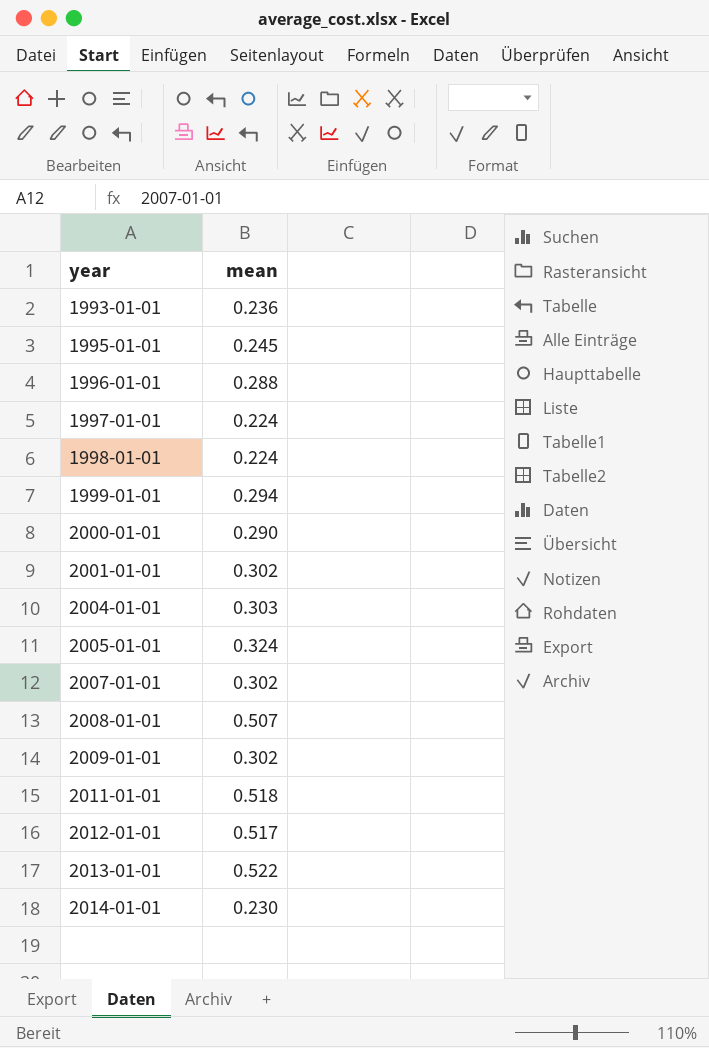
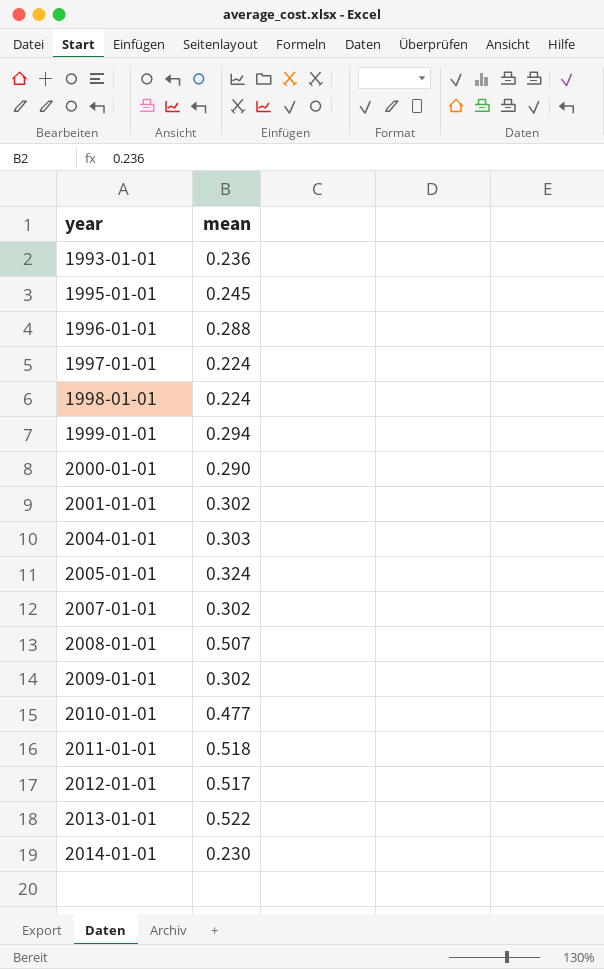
row 2010-01-01: none -> 0.477

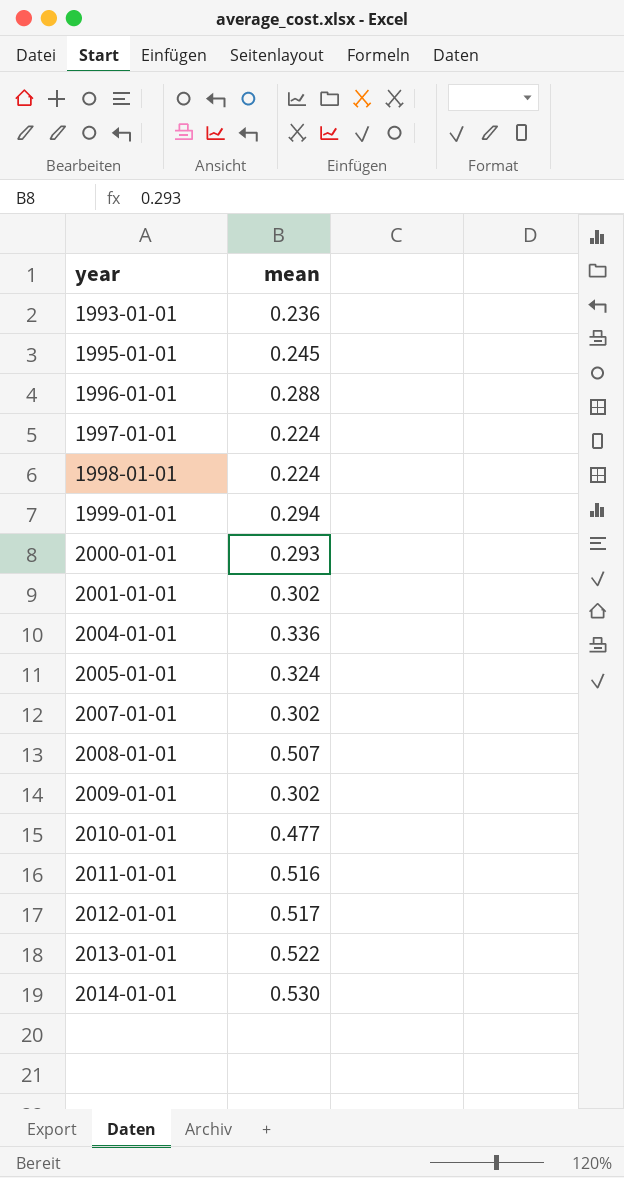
2000-01-01 | mean: 0.290 -> 0.293
2004-01-01 | mean: 0.303 -> 0.336
2011-01-01 | mean: 0.518 -> 0.516
2014-01-01 | mean: 0.230 -> 0.530

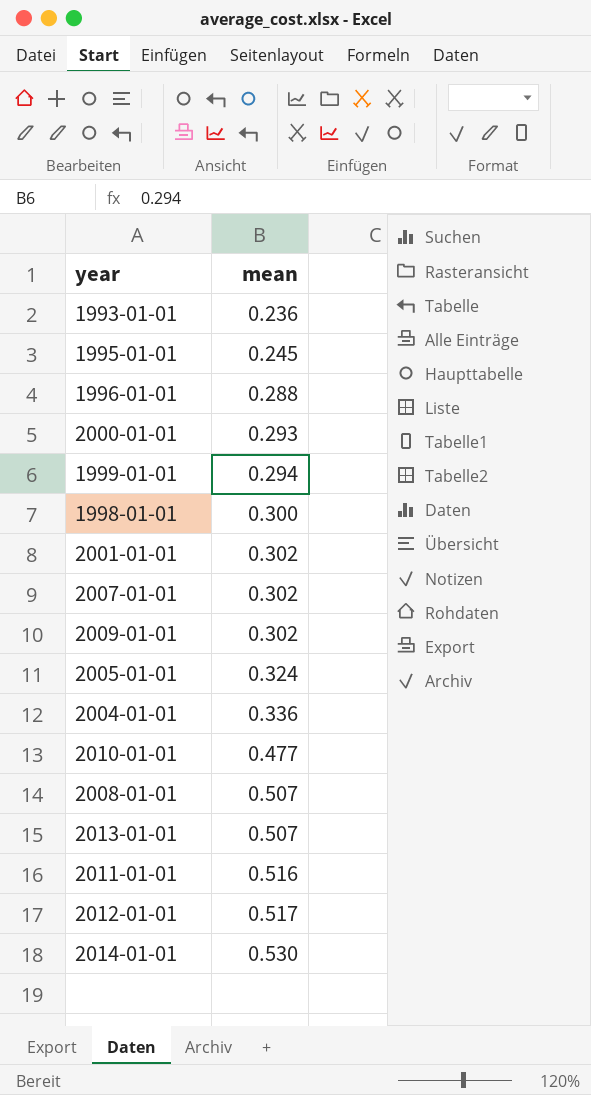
row order: year ascending -> mean ascending
row 1997-01-01: 0.224 -> none
1998-01-01 | mean: 0.224 -> 0.300
2013-01-01 | mean: 0.522 -> 0.507

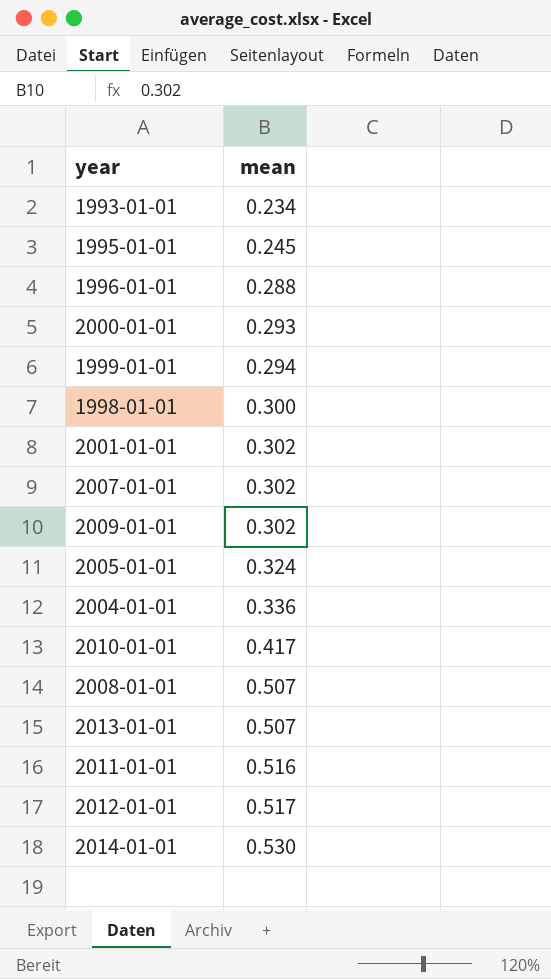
1993-01-01 | mean: 0.236 -> 0.234
2010-01-01 | mean: 0.477 -> 0.417

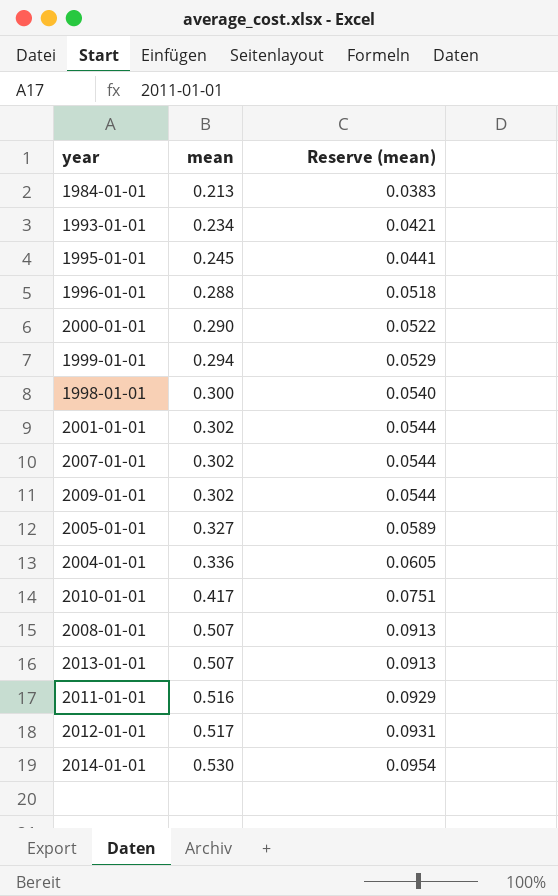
column Reserve (mean) | formula: none -> [mean] * 0.18
row 1984-01-01: none -> 0.213 | 0.0383
2000-01-01 | mean: 0.293 -> 0.290
2005-01-01 | mean: 0.324 -> 0.327

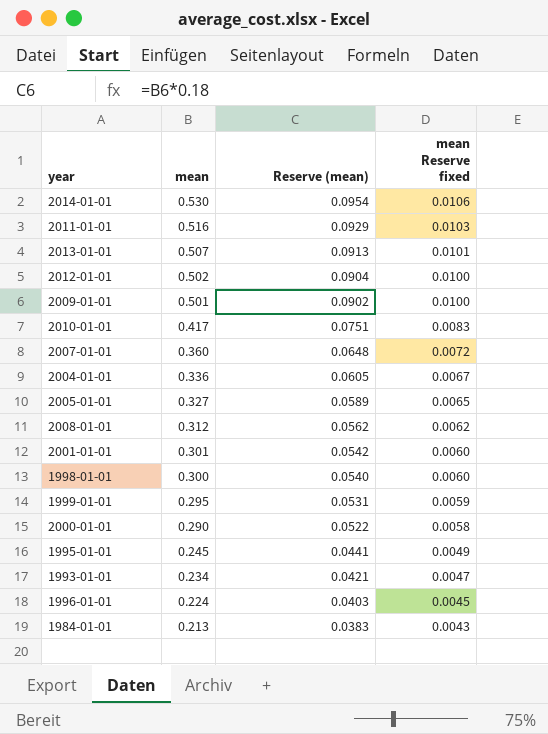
row order: mean ascending -> mean descending
column mean Reserve fixed | formula: none -> [mean] * 0.02
2012-01-01 | mean: 0.517 -> 0.502
2012-01-01 | Reserve (mean): 0.0931 -> 0.0904
2009-01-01 | mean: 0.302 -> 0.501
2009-01-01 | Reserve (mean): 0.0544 -> 0.0902
2007-01-01 | mean: 0.302 -> 0.360
2007-01-01 | Reserve (mean): 0.0544 -> 0.0648
2008-01-01 | mean: 0.507 -> 0.312
2008-01-01 | Reserve (mean): 0.0913 -> 0.0562
2001-01-01 | mean: 0.302 -> 0.301
2001-01-01 | Reserve (mean): 0.0544 -> 0.0542
1999-01-01 | mean: 0.294 -> 0.295
1999-01-01 | Reserve (mean): 0.0529 -> 0.0531
1996-01-01 | mean: 0.288 -> 0.224
1996-01-01 | Reserve (mean): 0.0518 -> 0.0403

